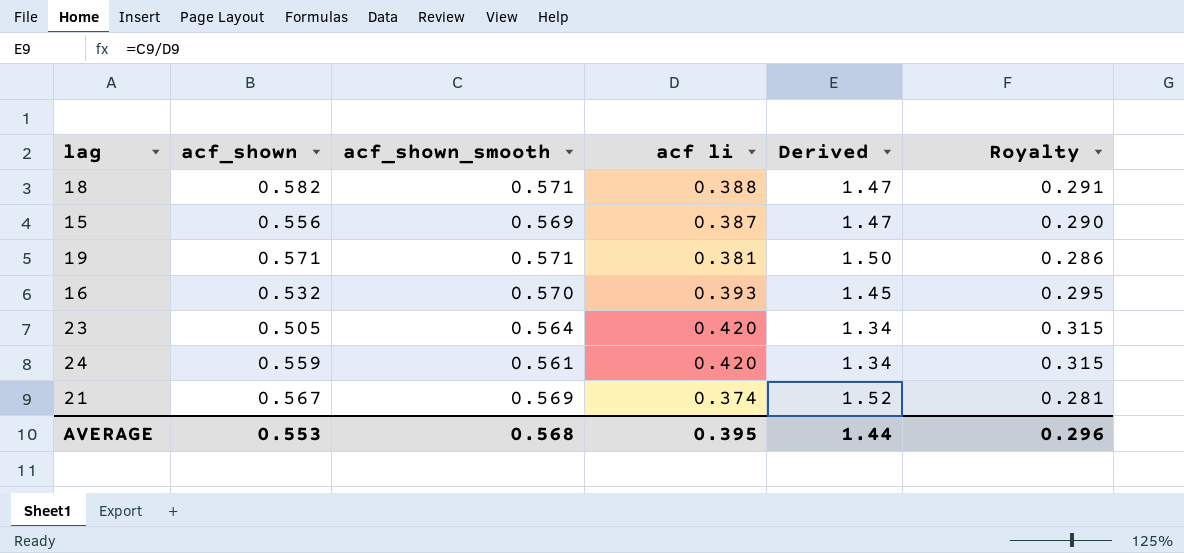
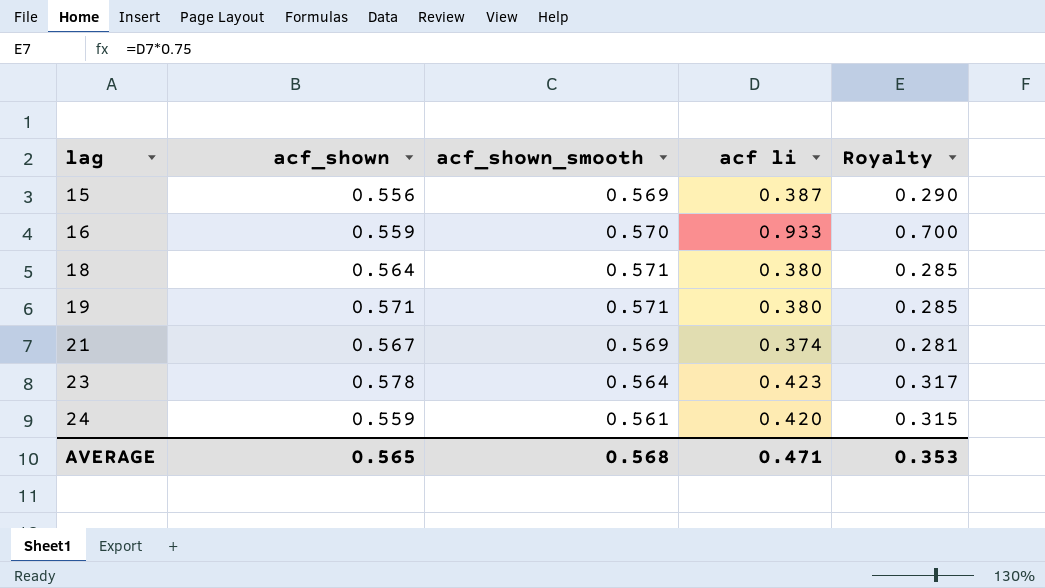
row order: none -> lag ascending
column Derived | formula: [acf_shown_smooth] / [acf li] -> none
16 | acf_shown: 0.532 -> 0.559
16 | acf li: 0.393 -> 0.933
16 | Royalty: 0.295 -> 0.700
18 | acf_shown: 0.582 -> 0.564
18 | acf li: 0.388 -> 0.380
18 | Royalty: 0.291 -> 0.285
19 | acf li: 0.381 -> 0.380
19 | Royalty: 0.286 -> 0.285
23 | acf_shown: 0.505 -> 0.578
23 | acf li: 0.420 -> 0.423
23 | Royalty: 0.315 -> 0.317
AVERAGE | acf_shown: 0.553 -> 0.565
AVERAGE | acf li: 0.395 -> 0.471
AVERAGE | Royalty: 0.296 -> 0.353

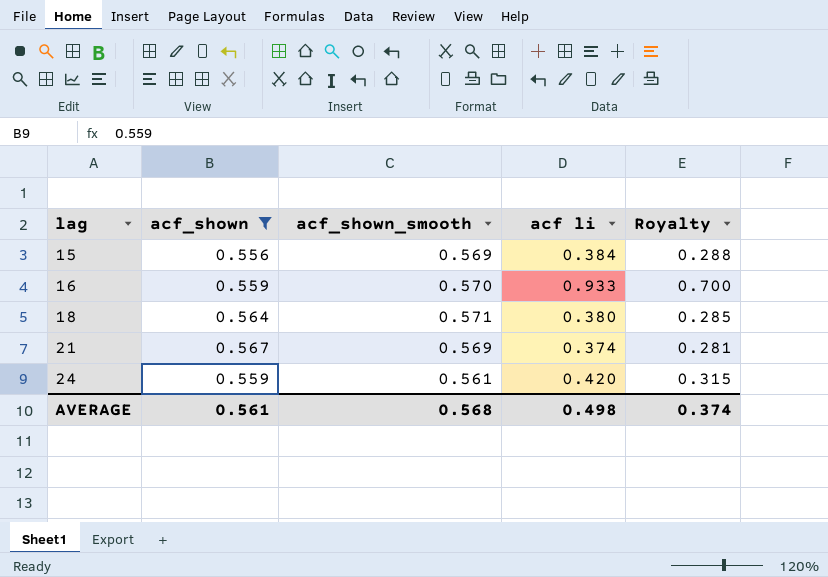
filter: none -> acf_shown <= 0.567
15 | acf li: 0.387 -> 0.384
15 | Royalty: 0.290 -> 0.288
AVERAGE | acf_shown: 0.565 -> 0.561
AVERAGE | acf li: 0.471 -> 0.498
AVERAGE | Royalty: 0.353 -> 0.374

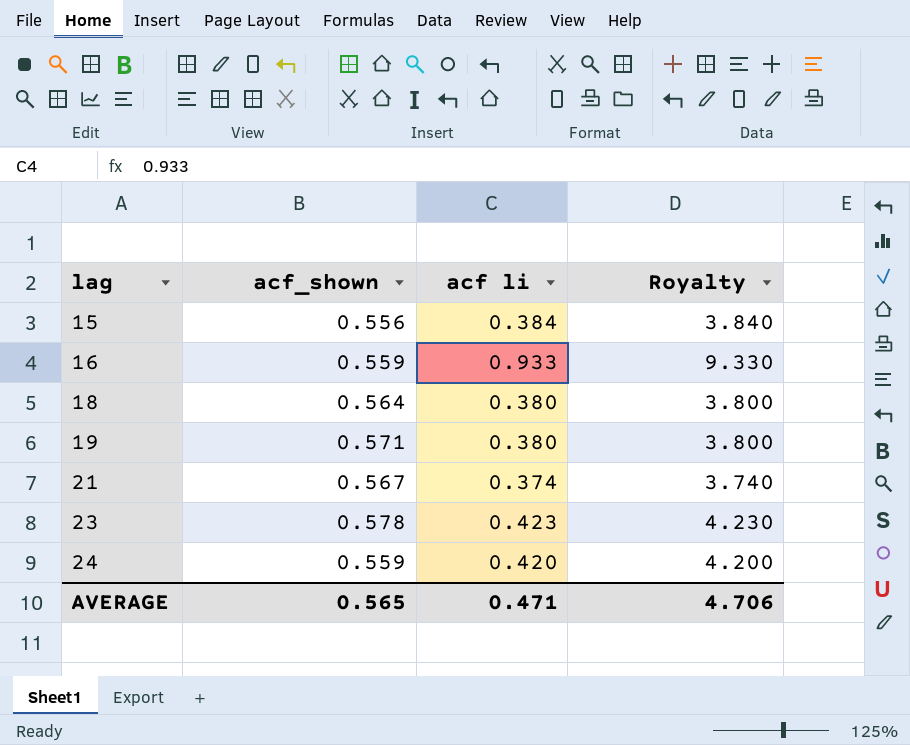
filter: acf_shown <= 0.567 -> none
column acf_shown_smooth | position: 3 -> none
column Royalty | formula: [acf li] * 0.75 -> [acf li] * 10
AVERAGE | acf_shown: 0.561 -> 0.565
AVERAGE | acf li: 0.498 -> 0.471
AVERAGE | Royalty: 0.374 -> 4.706

